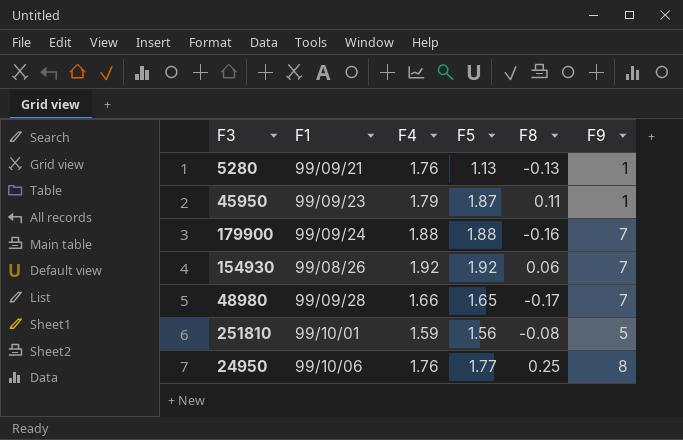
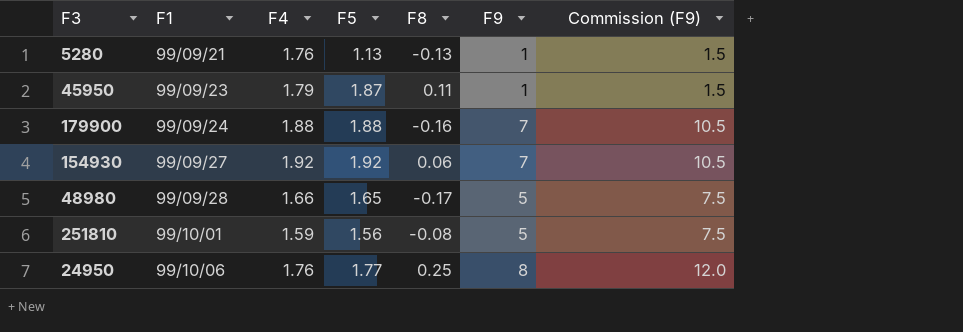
column Commission (F9) | formula: none -> [F9] * 1.5
154930 | F1: 99/08/26 -> 99/09/27
48980 | F9: 7 -> 5

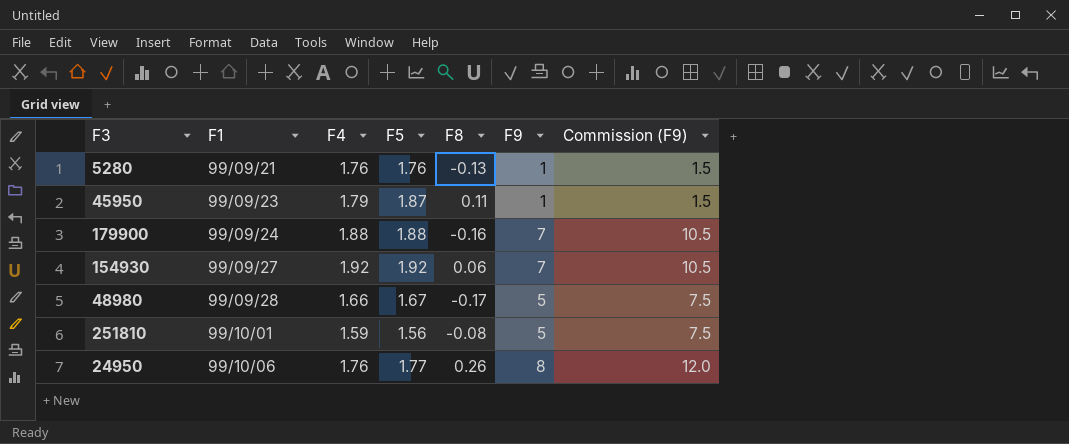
5280 | F5: 1.13 -> 1.76
48980 | F5: 1.65 -> 1.67
24950 | F8: 0.25 -> 0.26

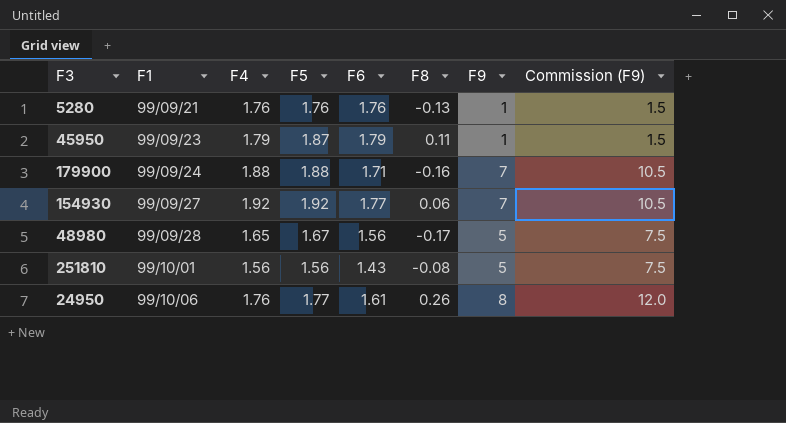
column F6 | position: none -> 5
48980 | F4: 1.66 -> 1.65
251810 | F4: 1.59 -> 1.56

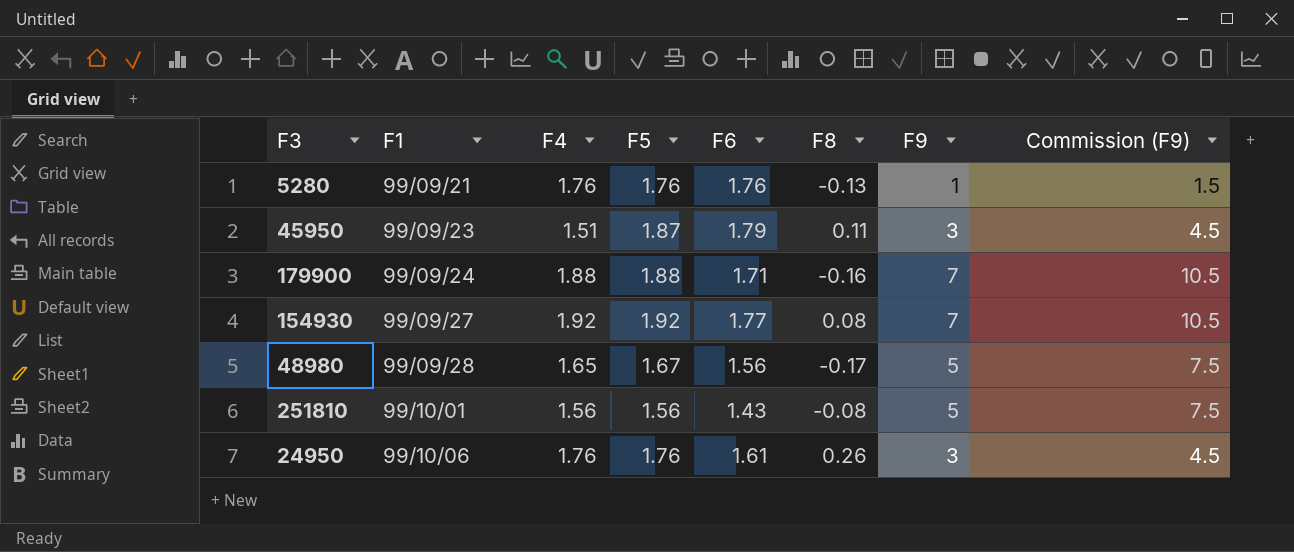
45950 | F4: 1.79 -> 1.51
45950 | F9: 1 -> 3
45950 | Commission (F9): 1.5 -> 4.5
154930 | F8: 0.06 -> 0.08
24950 | F5: 1.77 -> 1.76
24950 | F9: 8 -> 3
24950 | Commission (F9): 12.0 -> 4.5

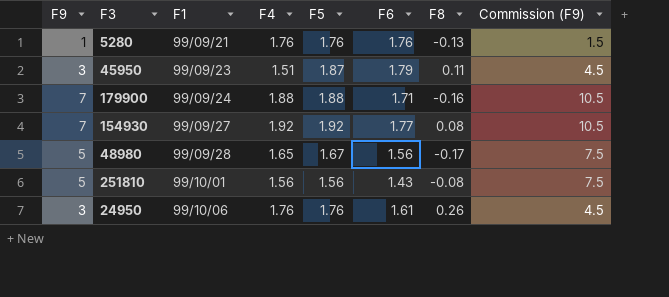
column F9 | position: 7 -> 1

